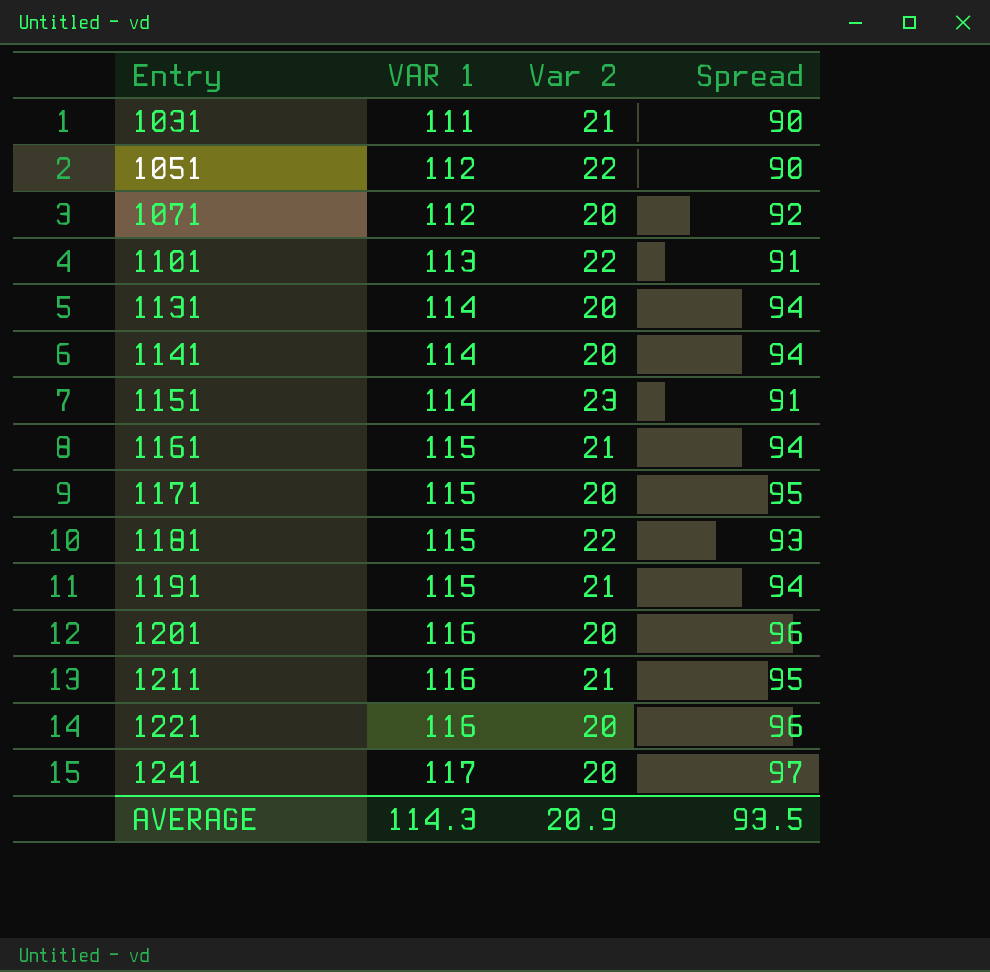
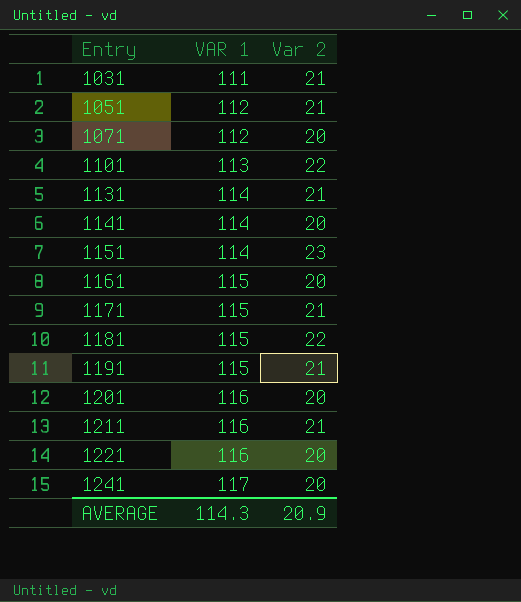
column Spread | formula: [VAR 1] - [Var 2] -> none
1051 | Var 2: 22 -> 21
1131 | Var 2: 20 -> 21
1161 | Var 2: 21 -> 20
1171 | Var 2: 20 -> 21

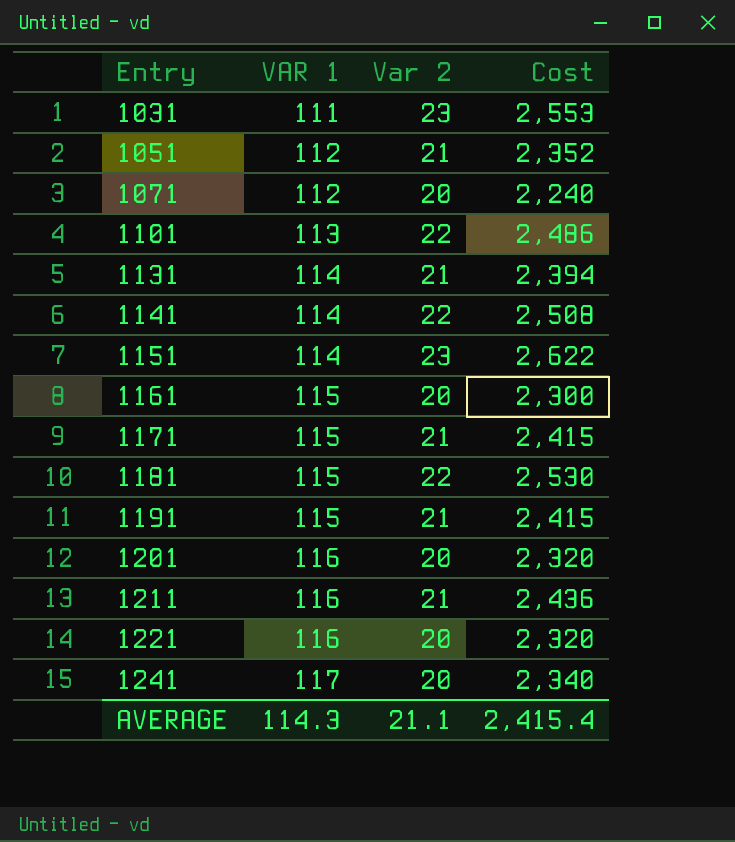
column Cost | formula: none -> [VAR 1] * [Var 2]
1031 | Var 2: 21 -> 23
1141 | Var 2: 20 -> 22
AVERAGE | Var 2: 20.9 -> 21.1

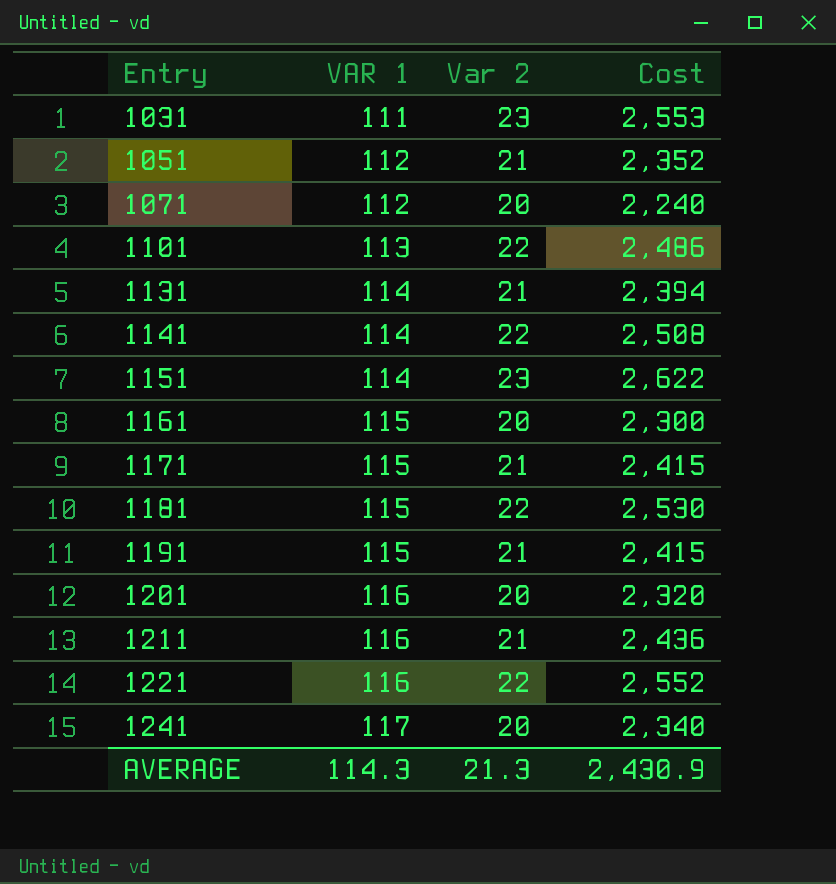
1221 | Var 2: 20 -> 22
1221 | Cost: 2,320 -> 2,552
AVERAGE | Var 2: 21.1 -> 21.3
AVERAGE | Cost: 2,415.4 -> 2,430.9

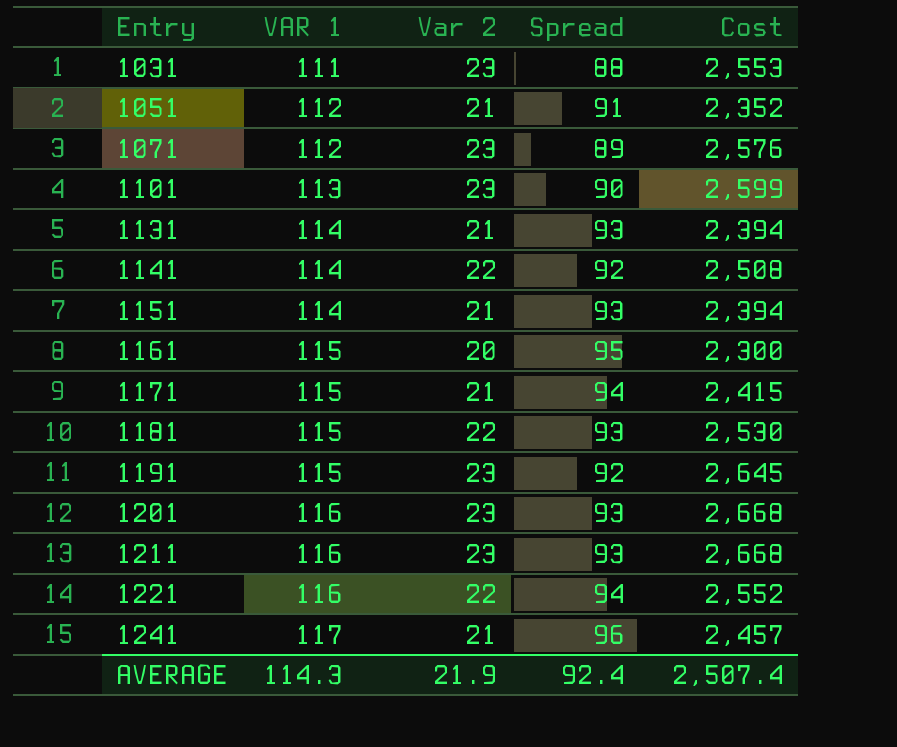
column Spread | formula: none -> [VAR 1] - [Var 2]
1071 | Var 2: 20 -> 23
1071 | Cost: 2,240 -> 2,576
1101 | Var 2: 22 -> 23
1101 | Cost: 2,486 -> 2,599
1151 | Var 2: 23 -> 21
1151 | Cost: 2,622 -> 2,394
1191 | Var 2: 21 -> 23
1191 | Cost: 2,415 -> 2,645
1201 | Var 2: 20 -> 23
1201 | Cost: 2,320 -> 2,668
1211 | Var 2: 21 -> 23
1211 | Cost: 2,436 -> 2,668
1241 | Var 2: 20 -> 21
1241 | Cost: 2,340 -> 2,457
AVERAGE | Var 2: 21.3 -> 21.9
AVERAGE | Cost: 2,430.9 -> 2,507.4

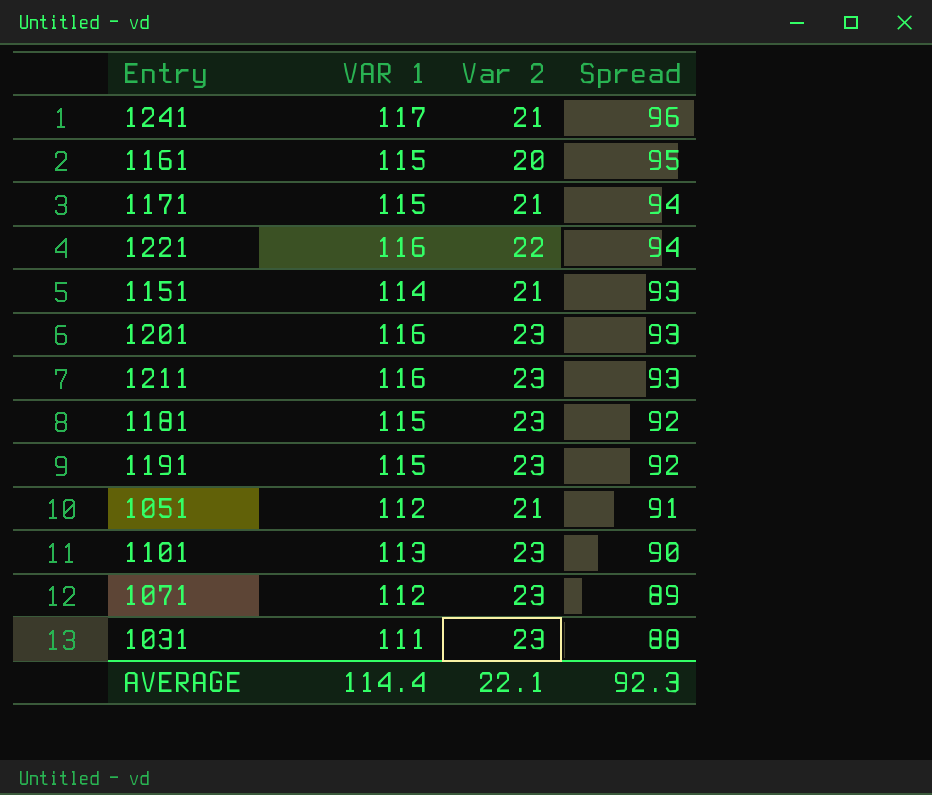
row order: Entry ascending -> Spread descending
column Cost | formula: [VAR 1] * [Var 2] -> none
row 1131: 114 | 21 | 93 | 2,394 -> none
row 1141: 114 | 22 | 92 | 2,508 -> none
1181 | Var 2: 22 -> 23
1181 | Spread: 93 -> 92
AVERAGE | VAR 1: 114.3 -> 114.4
AVERAGE | Var 2: 21.9 -> 22.1
AVERAGE | Spread: 92.4 -> 92.3

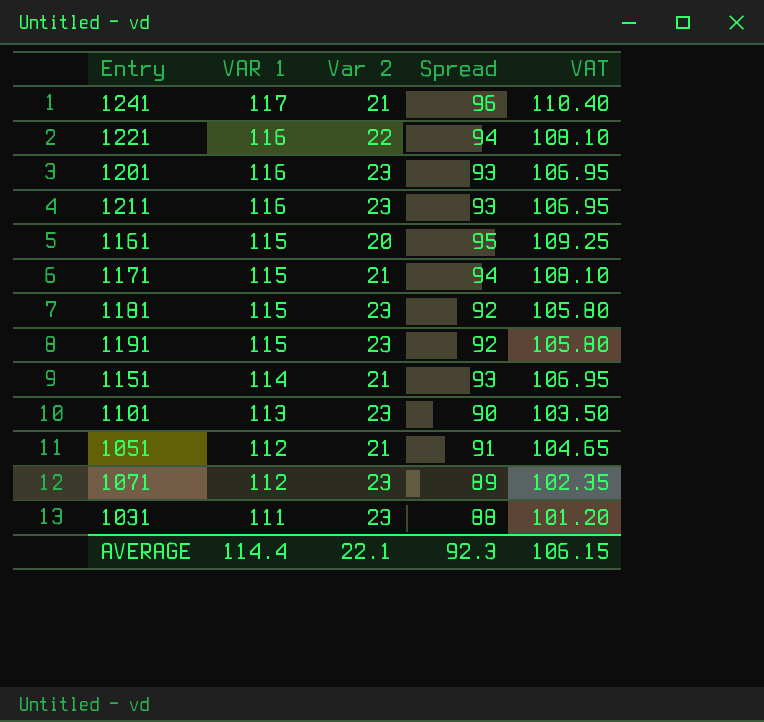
row order: Spread descending -> VAR 1 descending
column VAT | formula: none -> [Spread] * 1.15

